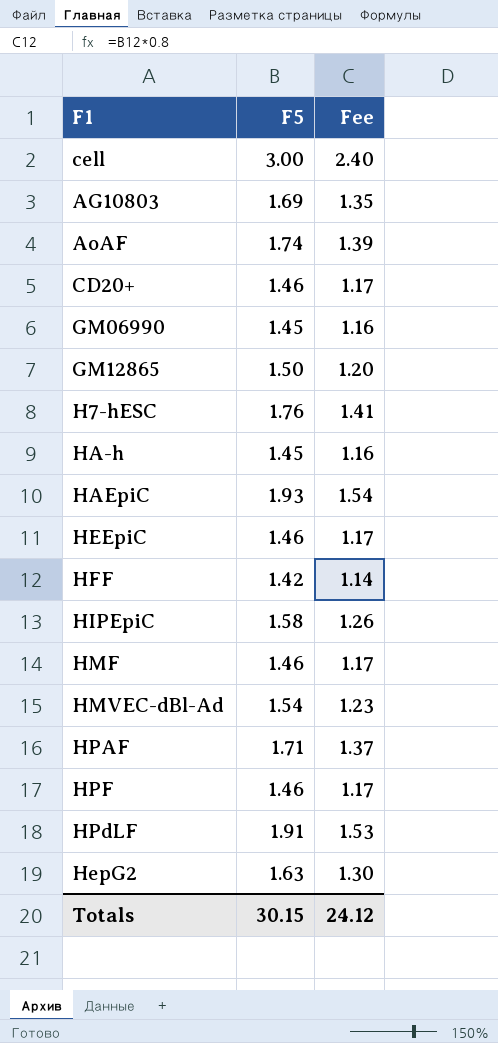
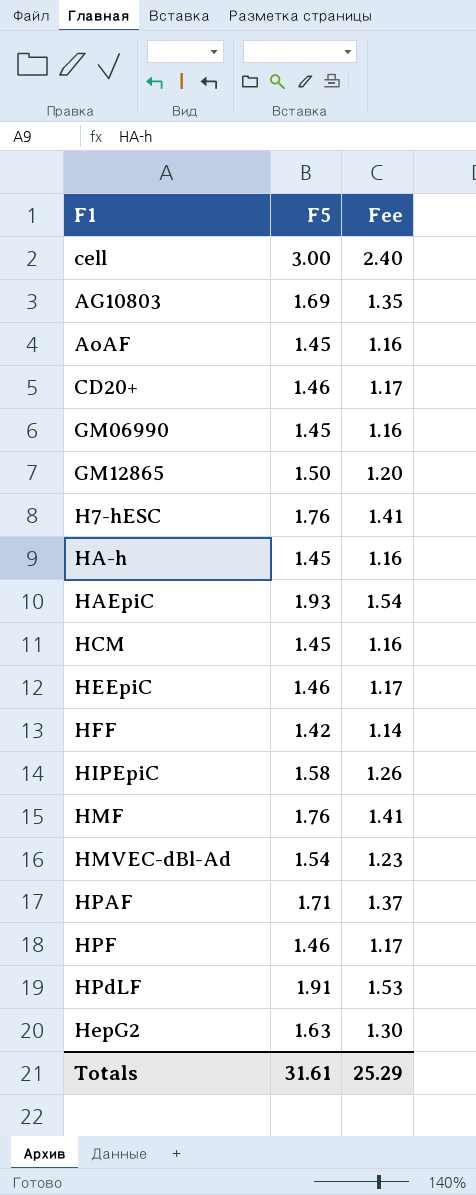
AoAF | F5: 1.74 -> 1.45
AoAF | Fee: 1.39 -> 1.16
row HCM: none -> 1.45 | 1.16
HMF | F5: 1.46 -> 1.76
HMF | Fee: 1.17 -> 1.41
Totals | F5: 30.15 -> 31.61
Totals | Fee: 24.12 -> 25.29

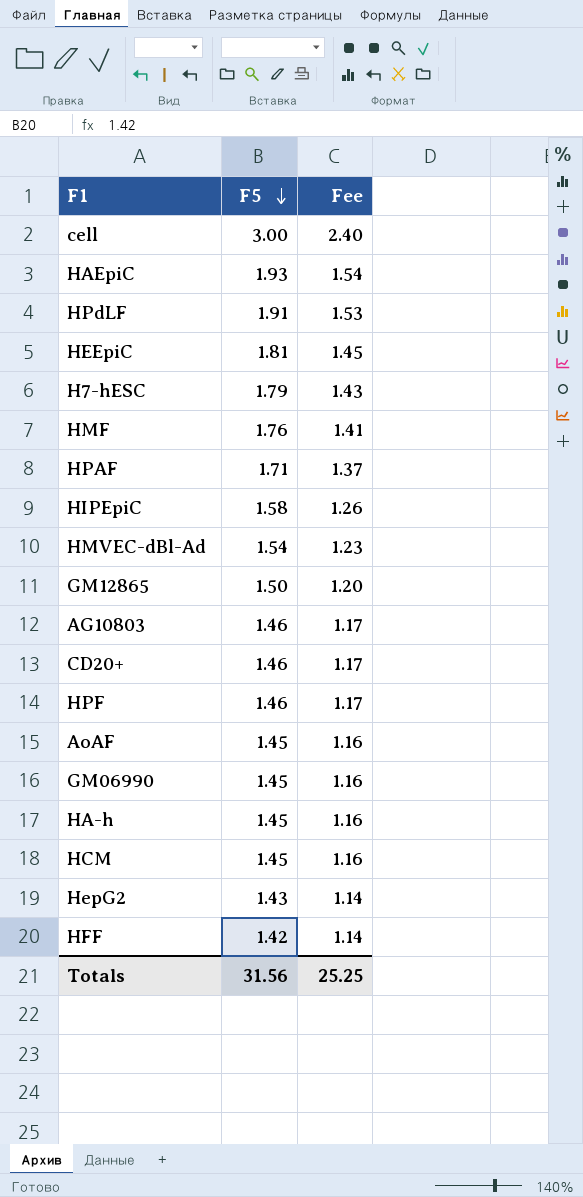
row order: none -> F5 descending
HEEpiC | F5: 1.46 -> 1.81
HEEpiC | Fee: 1.17 -> 1.45
H7-hESC | F5: 1.76 -> 1.79
H7-hESC | Fee: 1.41 -> 1.43
AG10803 | F5: 1.69 -> 1.46
AG10803 | Fee: 1.35 -> 1.17
HepG2 | F5: 1.63 -> 1.43
HepG2 | Fee: 1.30 -> 1.14
Totals | F5: 31.61 -> 31.56
Totals | Fee: 25.29 -> 25.25

